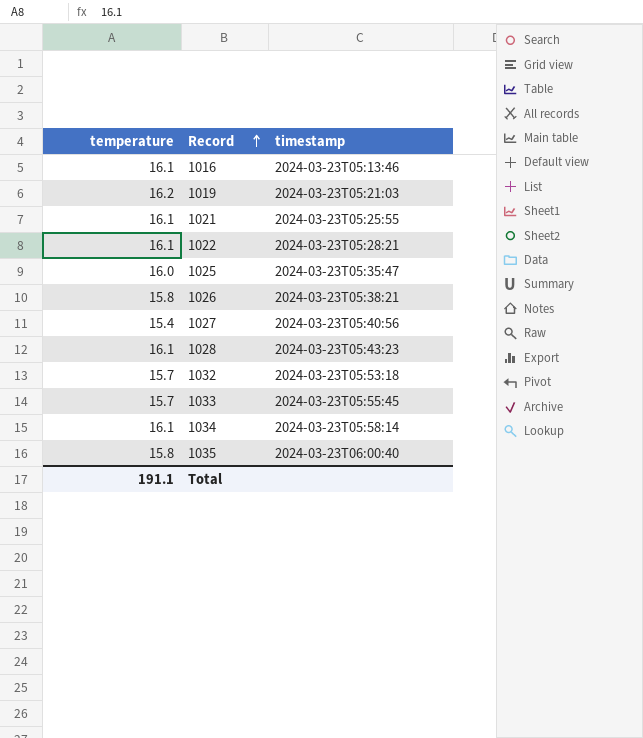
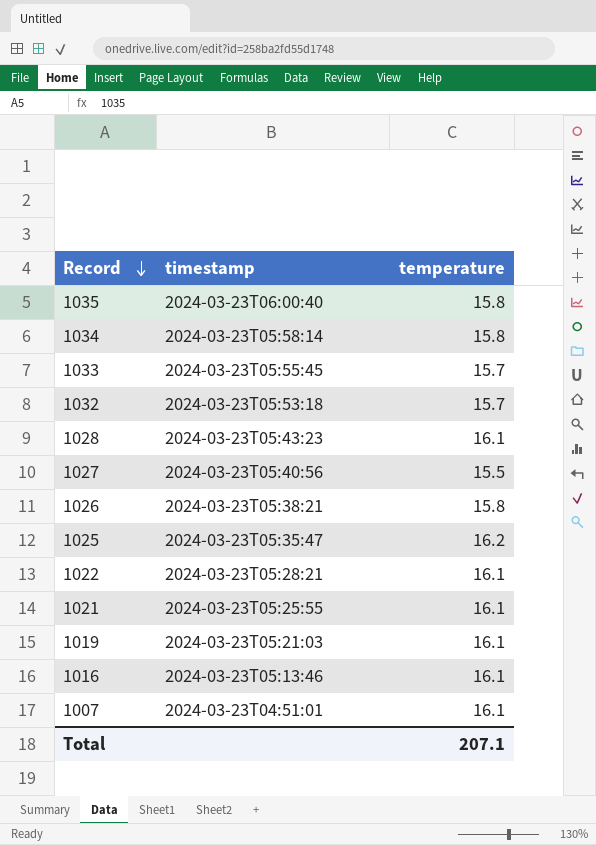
row order: Record ascending -> Record descending
column temperature | position: 1 -> 3
1034 | temperature: 16.1 -> 15.8
1027 | temperature: 15.4 -> 15.5
1025 | temperature: 16.0 -> 16.2
1019 | temperature: 16.2 -> 16.1
row 1007: none -> 2024-03-23T04:51:01 | 16.1
Total | temperature: 191.1 -> 207.1

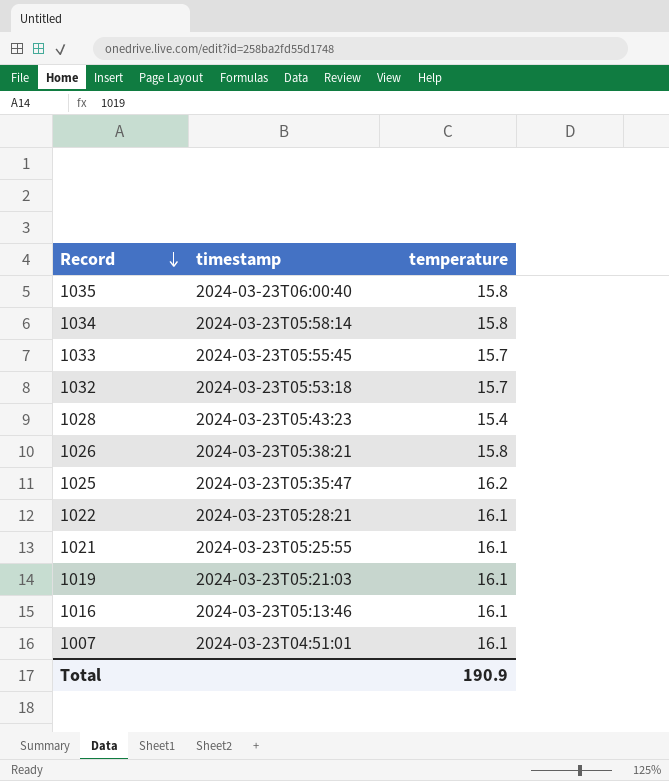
row 1027: 2024-03-23T05:40:56 | 15.5 -> none
1028 | temperature: 16.1 -> 15.4
Total | temperature: 207.1 -> 190.9

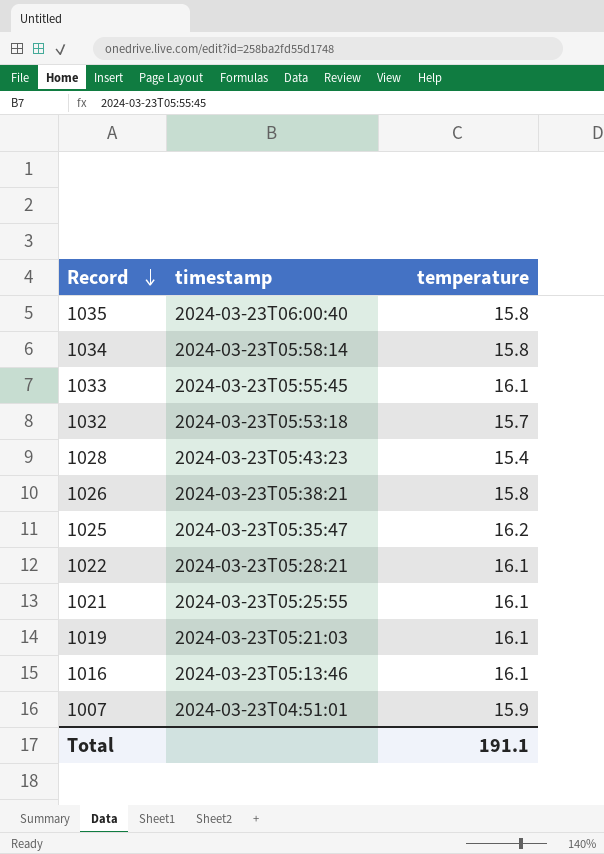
1033 | temperature: 15.7 -> 16.1
1007 | temperature: 16.1 -> 15.9
Total | temperature: 190.9 -> 191.1

